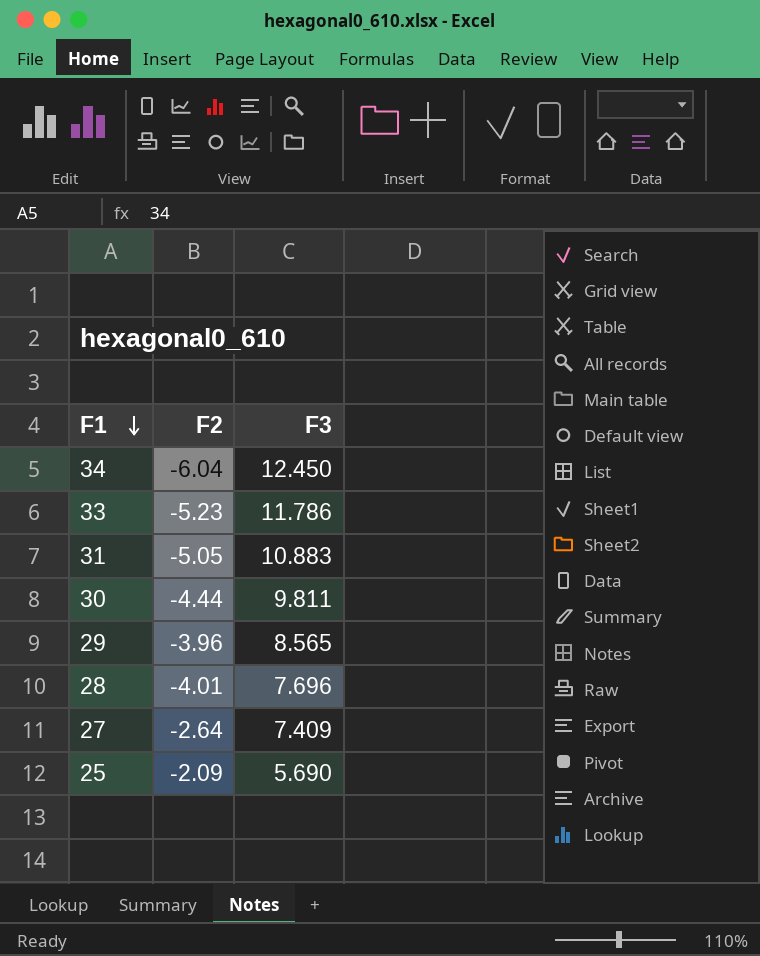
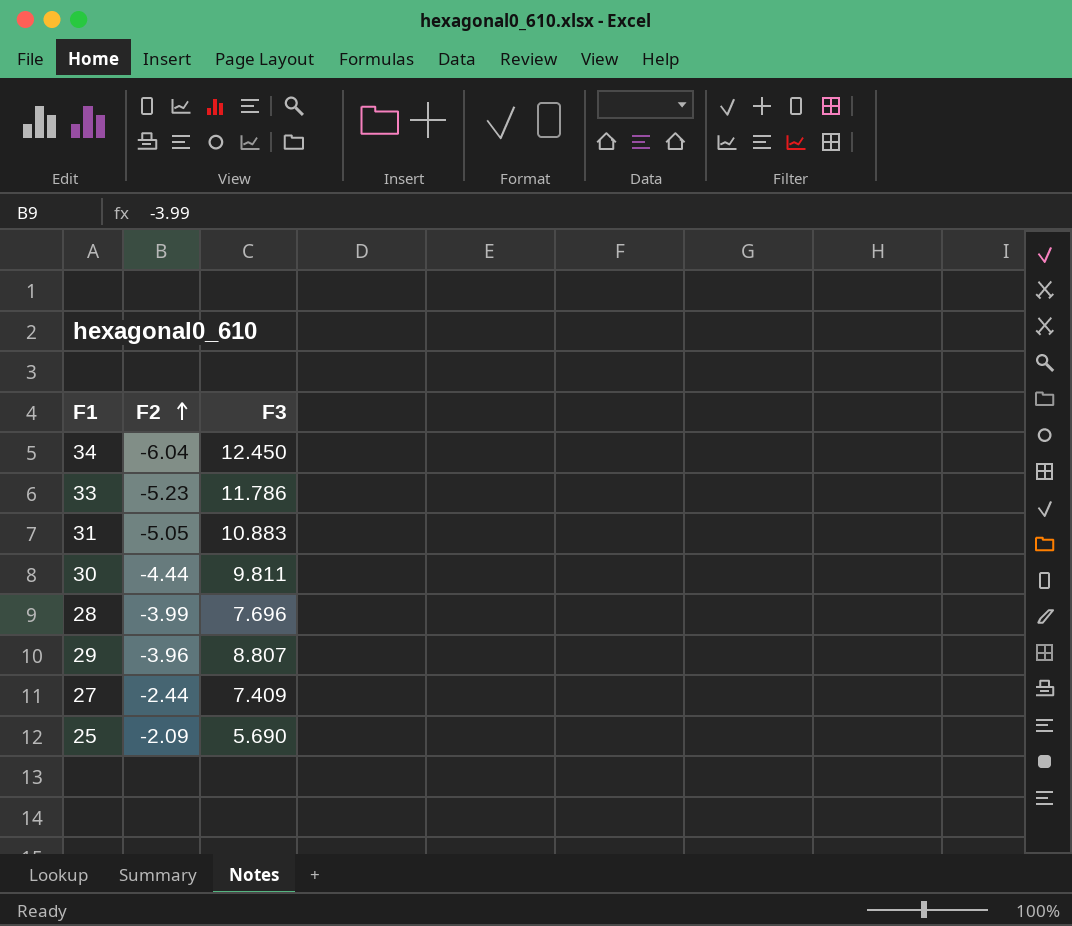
row order: F1 descending -> F2 ascending
28 | F2: -4.01 -> -3.99
29 | F3: 8.565 -> 8.807
27 | F2: -2.64 -> -2.44

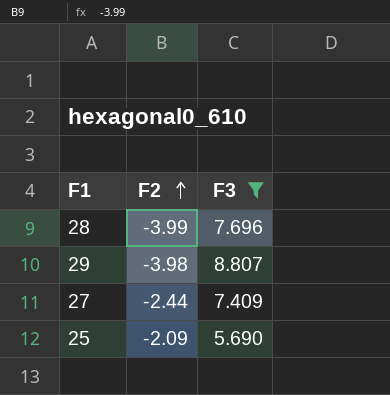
filter: none -> F3 <= 8.807
29 | F2: -3.96 -> -3.98

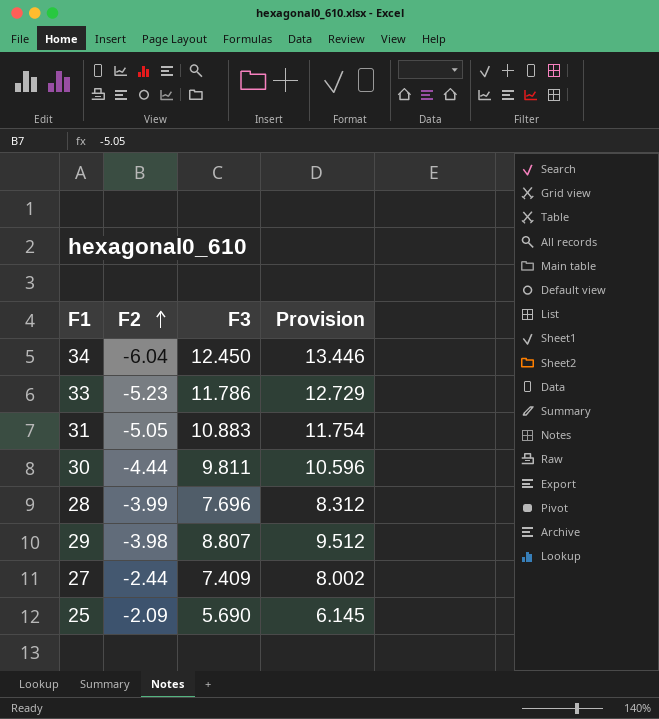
filter: F3 <= 8.807 -> none
column Provision | formula: none -> [F3] * 1.08

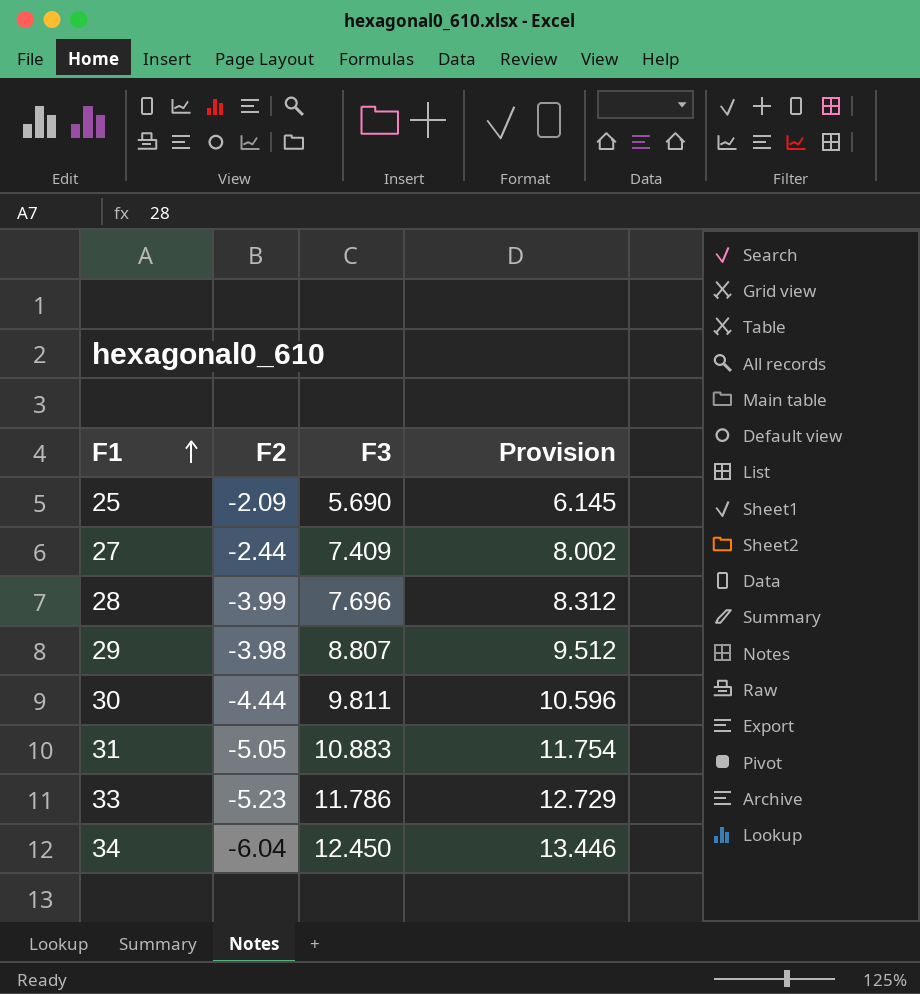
row order: F2 ascending -> F1 ascending

